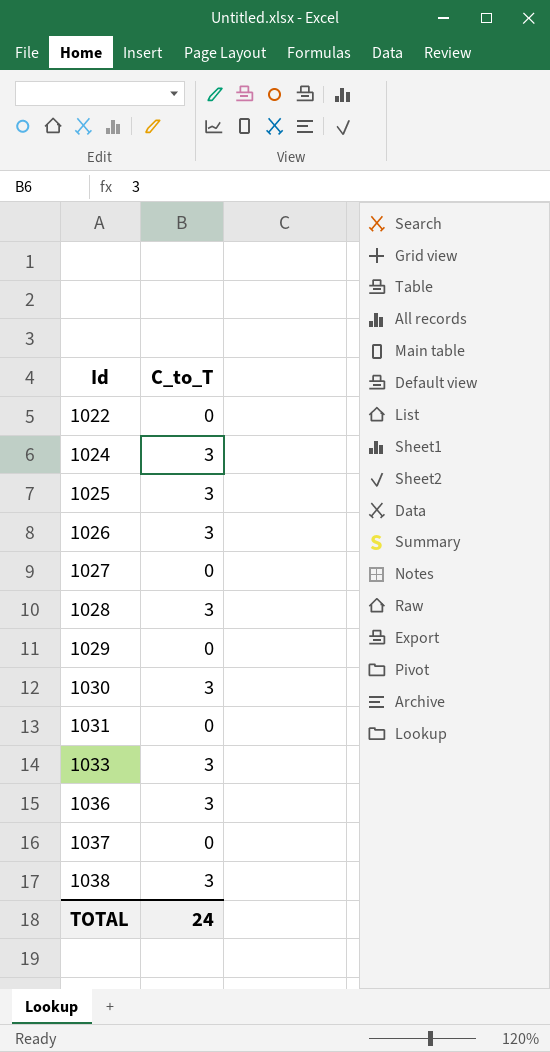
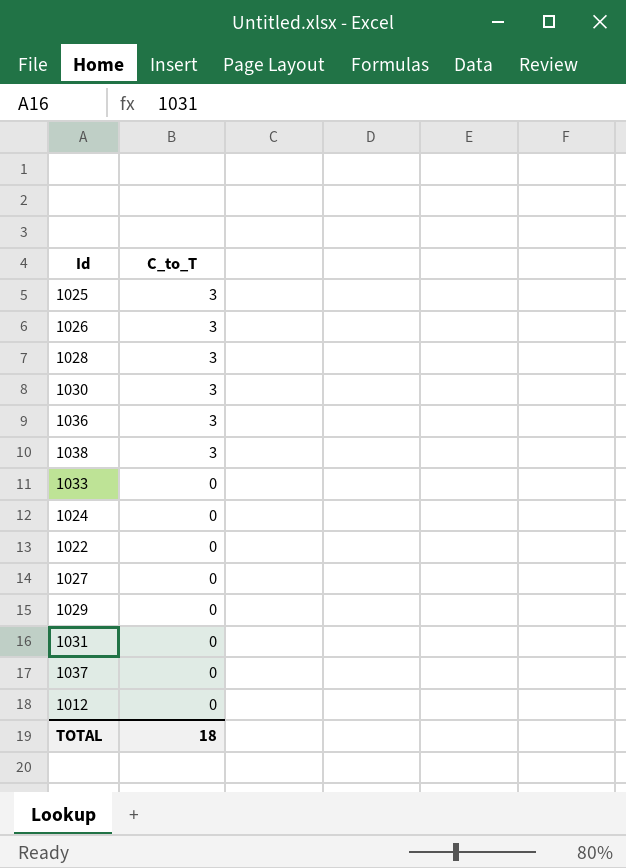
row order: Id ascending -> C_to_T descending
1033 | C_to_T: 3 -> 0
1024 | C_to_T: 3 -> 0
row 1012: none -> 0
TOTAL | C_to_T: 24 -> 18

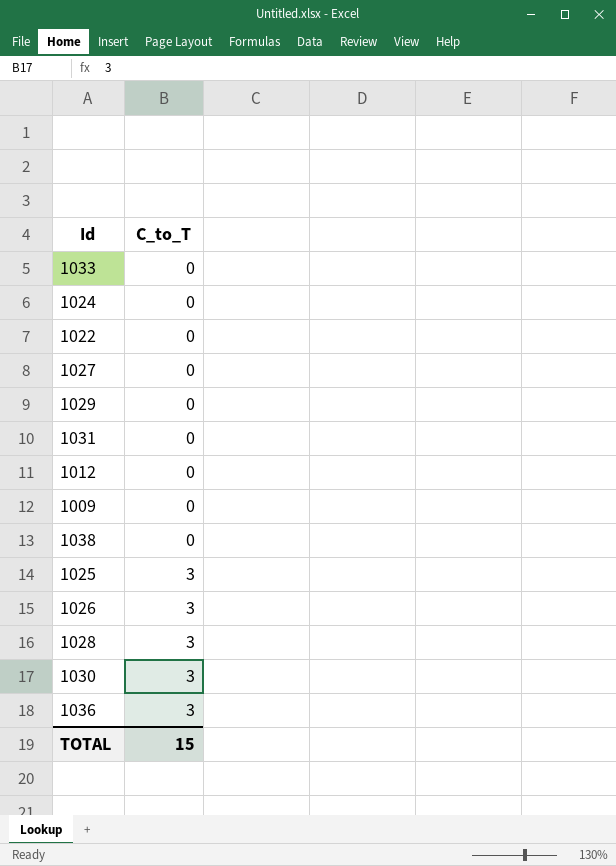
row order: C_to_T descending -> C_to_T ascending
row 1037: 0 -> none
row 1009: none -> 0
1038 | C_to_T: 3 -> 0
TOTAL | C_to_T: 18 -> 15

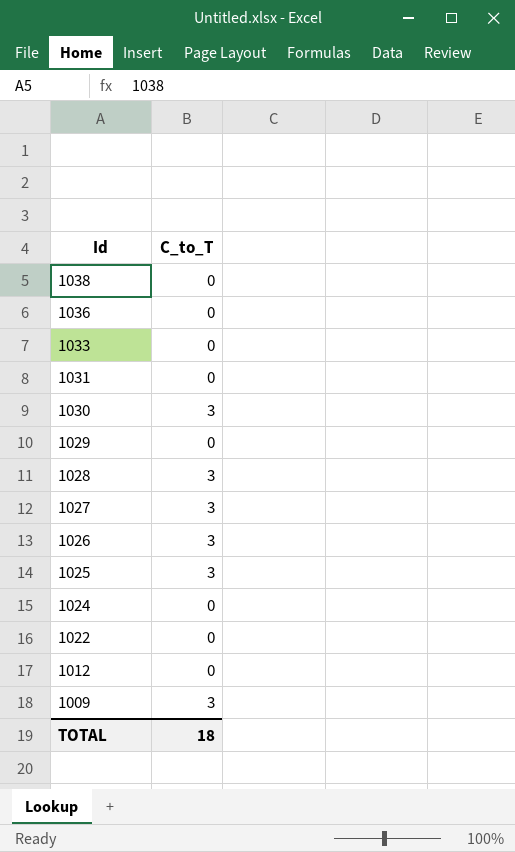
row order: C_to_T ascending -> Id descending
1036 | C_to_T: 3 -> 0
1027 | C_to_T: 0 -> 3
1009 | C_to_T: 0 -> 3
TOTAL | C_to_T: 15 -> 18

